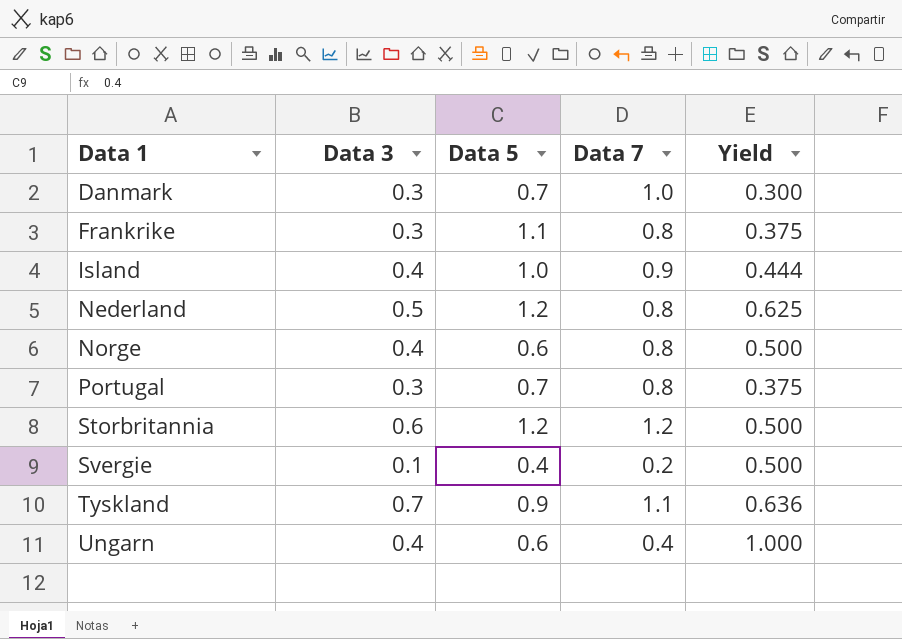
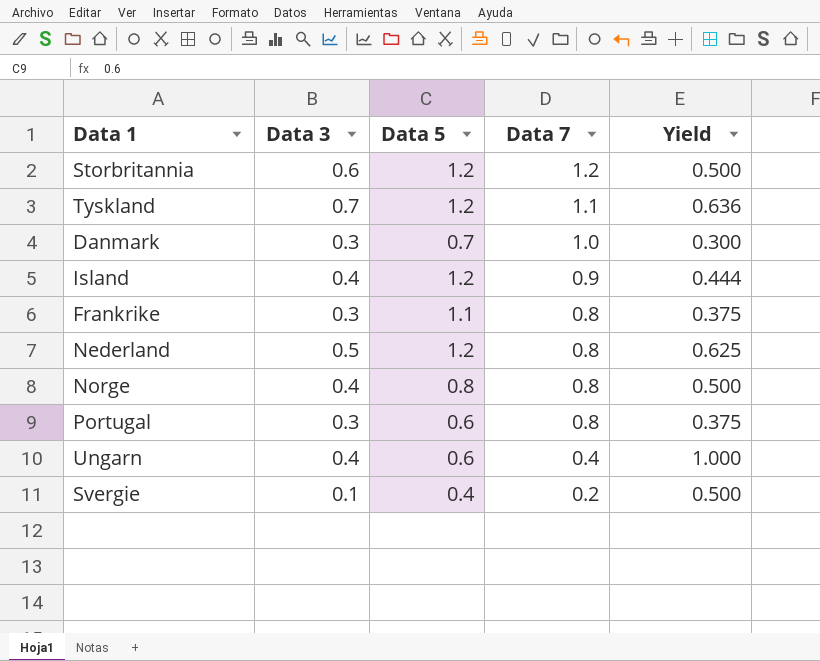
row order: Data 1 ascending -> Data 7 descending
Tyskland | Data 5: 0.9 -> 1.2
Island | Data 5: 1.0 -> 1.2
Norge | Data 5: 0.6 -> 0.8
Portugal | Data 5: 0.7 -> 0.6

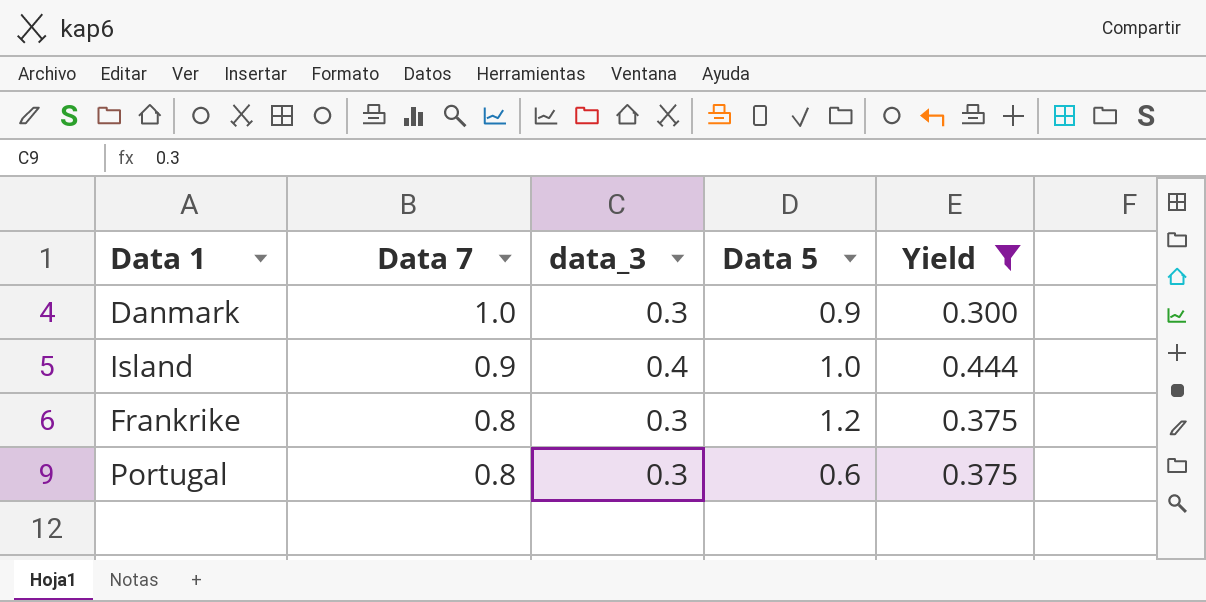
filter: none -> Yield <= 0.444
column Data 7 | position: 4 -> 2
column name: Data 3 -> data_3
Danmark | Data 5: 0.7 -> 0.9
Island | Data 5: 1.2 -> 1.0
Frankrike | Data 5: 1.1 -> 1.2

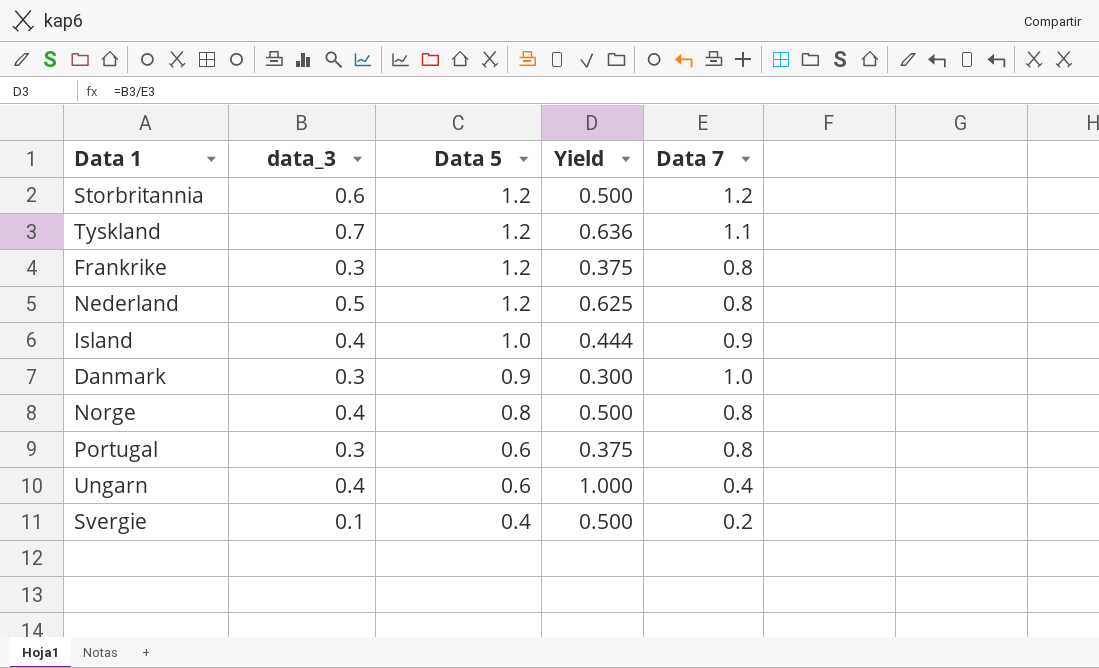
filter: Yield <= 0.444 -> none
row order: Data 7 descending -> Data 5 descending
column Data 7 | position: 2 -> 5

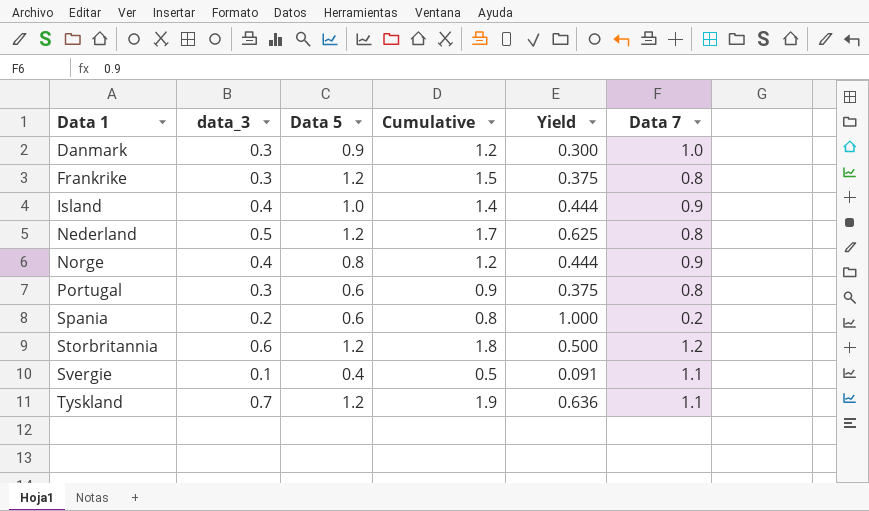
row order: Data 5 descending -> Data 1 ascending
column Cumulative | formula: none -> [data_3] + [Data 5]
row Ungarn: 0.4 | 0.6 | 1.000 | 0.4 -> none
Norge | Yield: 0.500 -> 0.444
Norge | Data 7: 0.8 -> 0.9
row Spania: none -> 0.2 | 0.6 | 0.8 | 1.000 | 0.2
Svergie | Yield: 0.500 -> 0.091
Svergie | Data 7: 0.2 -> 1.1

